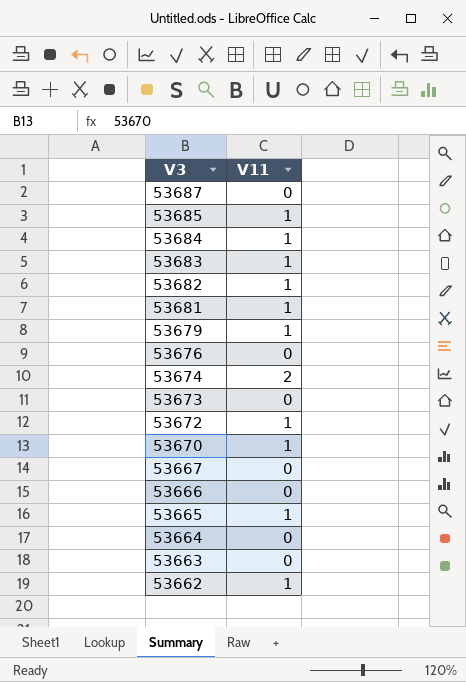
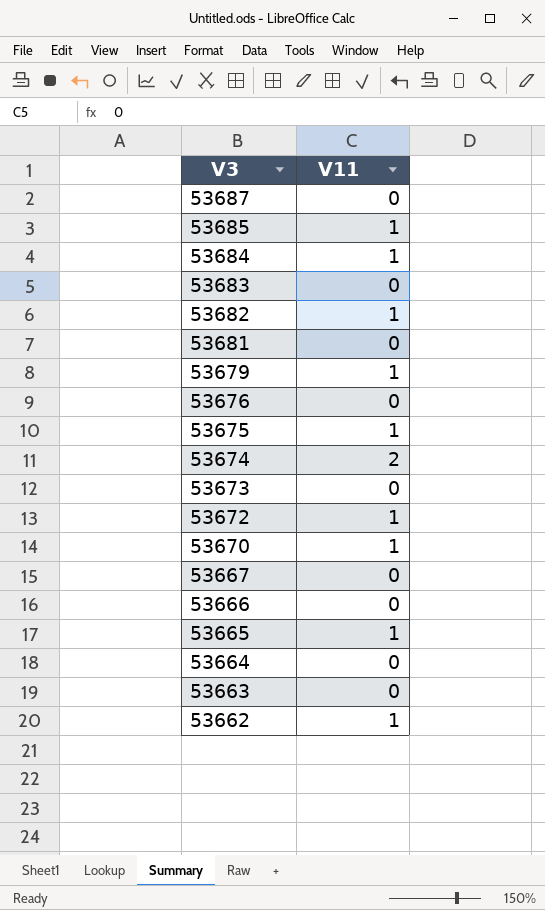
53683 | V11: 1 -> 0
53681 | V11: 1 -> 0
row 53675: none -> 1

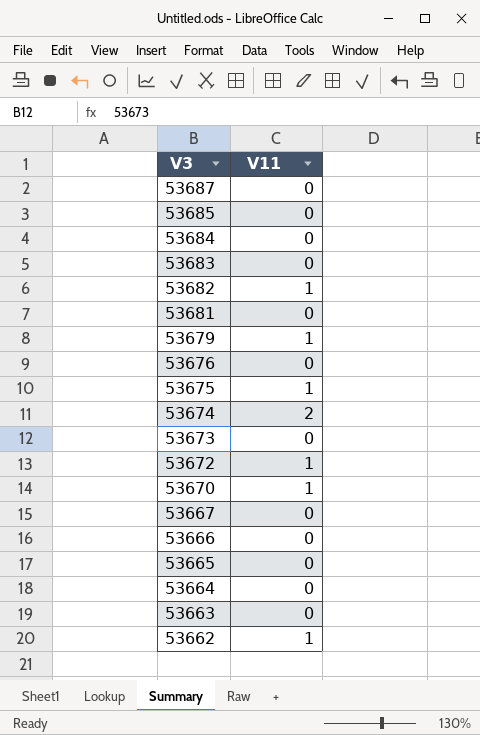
53685 | V11: 1 -> 0
53684 | V11: 1 -> 0
53665 | V11: 1 -> 0

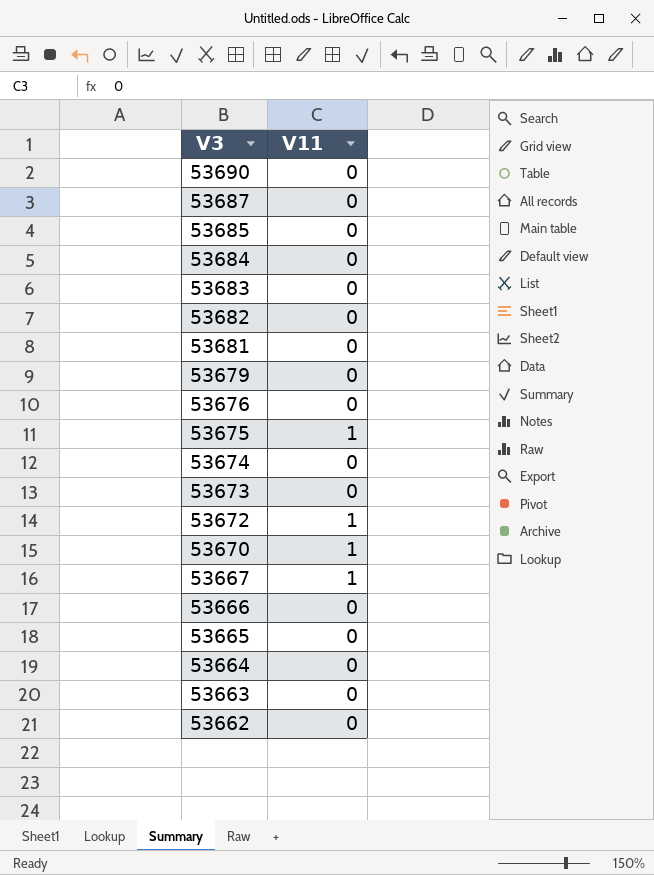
row 53690: none -> 0
53682 | V11: 1 -> 0
53679 | V11: 1 -> 0
53674 | V11: 2 -> 0
53667 | V11: 0 -> 1
53662 | V11: 1 -> 0

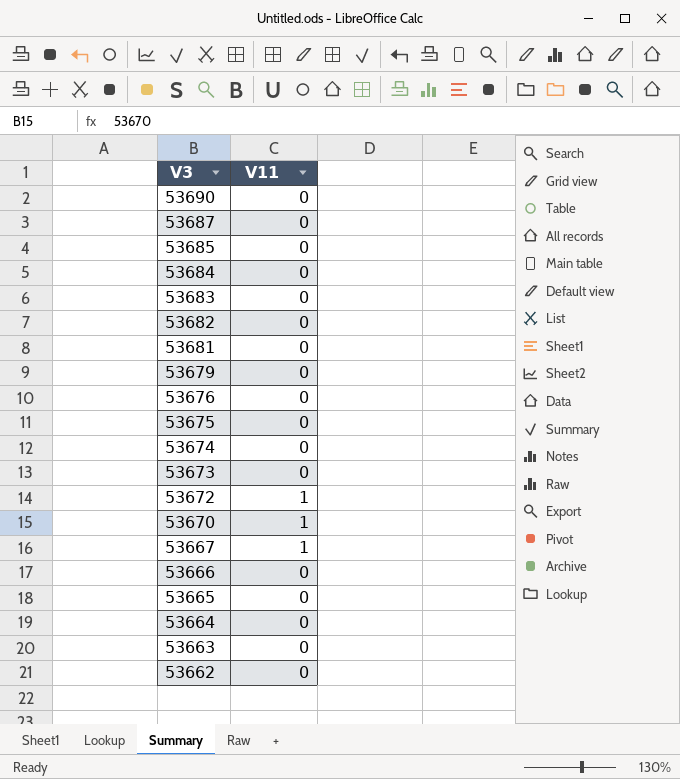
53675 | V11: 1 -> 0

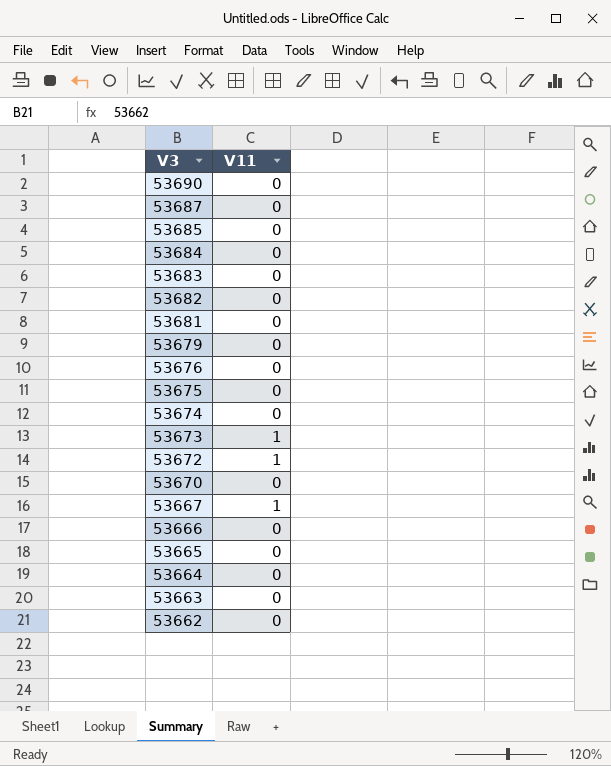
53673 | V11: 0 -> 1
53670 | V11: 1 -> 0

